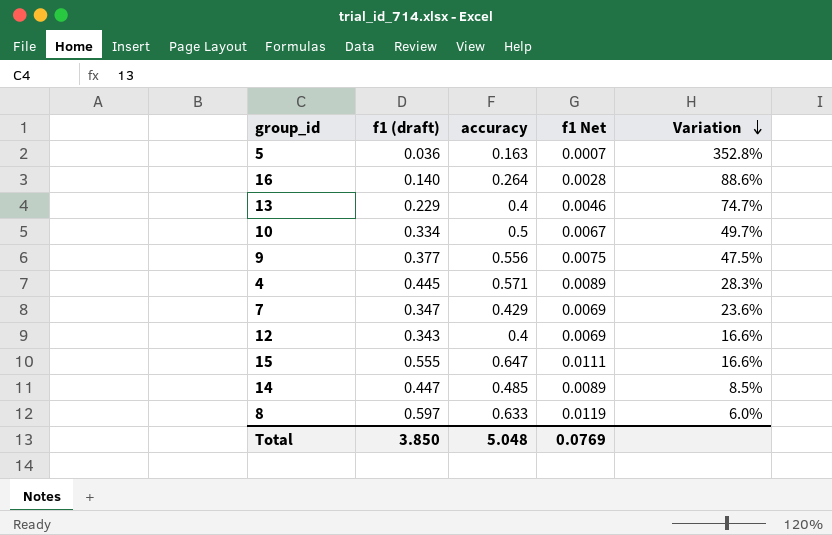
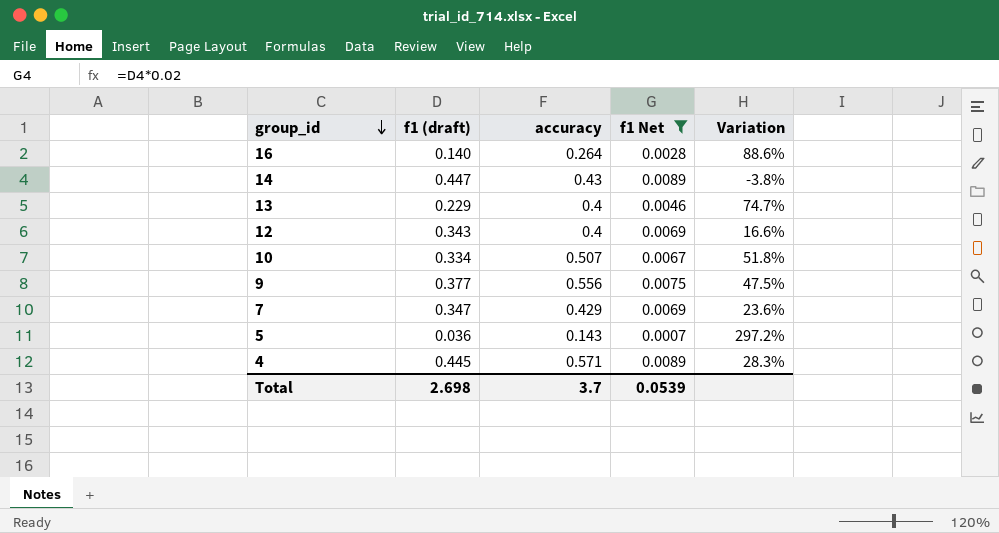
filter: none -> f1 Net <= 0.0089
row order: Variation descending -> group_id descending
14 | accuracy: 0.485 -> 0.43
14 | Variation: 8.5% -> -3.8%
10 | accuracy: 0.5 -> 0.507
10 | Variation: 49.7% -> 51.8%
5 | accuracy: 0.163 -> 0.143
5 | Variation: 352.8% -> 297.2%
Total | f1 (draft): 3.850 -> 2.698
Total | accuracy: 5.048 -> 3.7
Total | f1 Net: 0.0769 -> 0.0539

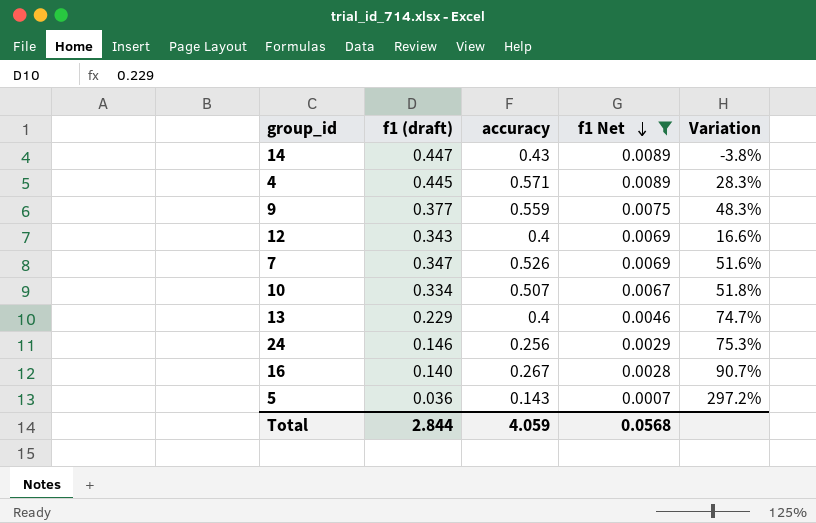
row order: group_id descending -> f1 Net descending
9 | accuracy: 0.556 -> 0.559
9 | Variation: 47.5% -> 48.3%
7 | accuracy: 0.429 -> 0.526
7 | Variation: 23.6% -> 51.6%
row 24: none -> 0.146 | 0.256 | 0.0029 | 75.3%
16 | accuracy: 0.264 -> 0.267
16 | Variation: 88.6% -> 90.7%
Total | f1 (draft): 2.698 -> 2.844
Total | accuracy: 3.7 -> 4.059
Total | f1 Net: 0.0539 -> 0.0568

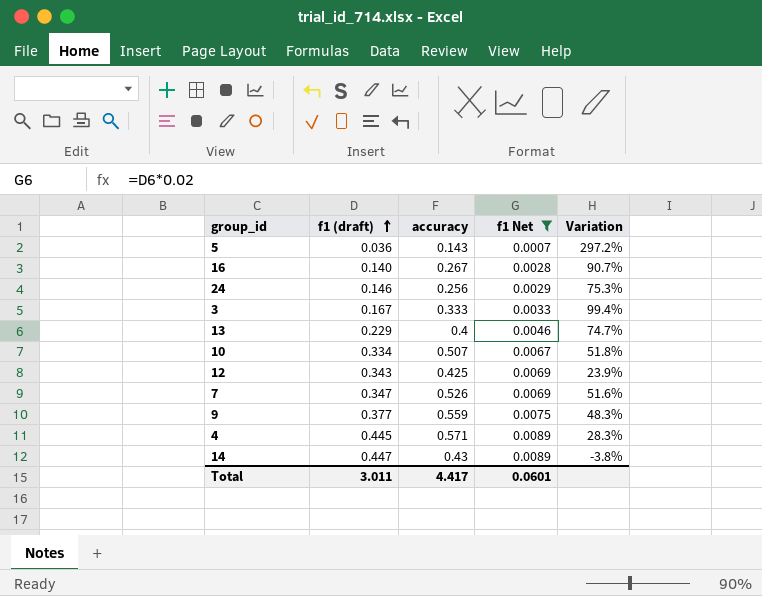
row order: f1 Net descending -> f1 (draft) ascending
row 3: none -> 0.167 | 0.333 | 0.0033 | 99.4%
12 | accuracy: 0.4 -> 0.425
12 | Variation: 16.6% -> 23.9%
Total | f1 (draft): 2.844 -> 3.011
Total | accuracy: 4.059 -> 4.417
Total | f1 Net: 0.0568 -> 0.0601

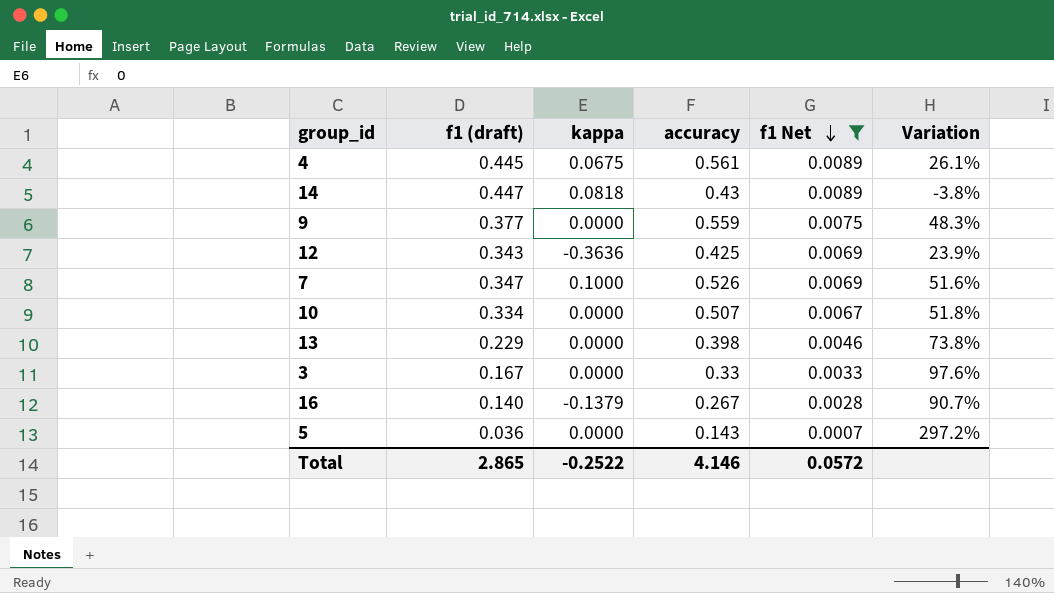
row order: f1 (draft) ascending -> f1 Net descending
column kappa | position: none -> 3
row 24: 0.146 | 0.256 | 0.0029 | 75.3% -> none
4 | accuracy: 0.571 -> 0.561
4 | Variation: 28.3% -> 26.1%
13 | accuracy: 0.4 -> 0.398
13 | Variation: 74.7% -> 73.8%
3 | accuracy: 0.333 -> 0.33
3 | Variation: 99.4% -> 97.6%
Total | f1 (draft): 3.011 -> 2.865
Total | accuracy: 4.417 -> 4.146
Total | f1 Net: 0.0601 -> 0.0572

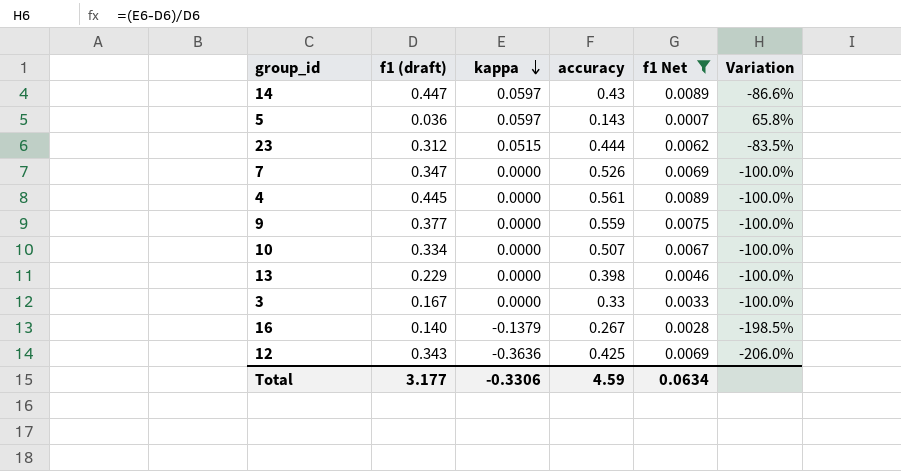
row order: f1 Net descending -> kappa descending
column Variation | formula: ([accuracy] - [f1 (draft)]) / [f1 (draft)] -> ([kappa] - [f1 (draft)]) / [f1 (draft)]
14 | kappa: 0.0818 -> 0.0597
5 | kappa: 0.0000 -> 0.0597
row 23: none -> 0.312 | 0.0515 | 0.444 | 0.0062 | -83.5%
7 | kappa: 0.1000 -> 0.0000
4 | kappa: 0.0675 -> 0.0000
Total | f1 (draft): 2.865 -> 3.177
Total | kappa: -0.2522 -> -0.3306
Total | accuracy: 4.146 -> 4.59
Total | f1 Net: 0.0572 -> 0.0634

